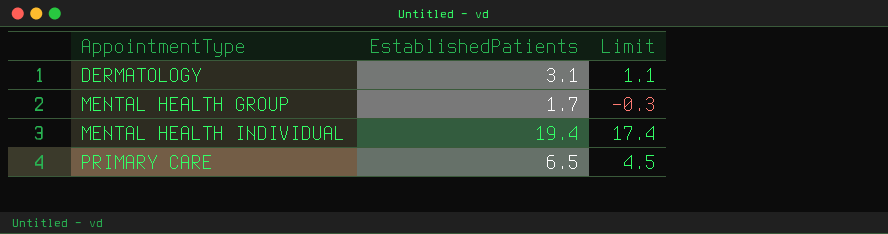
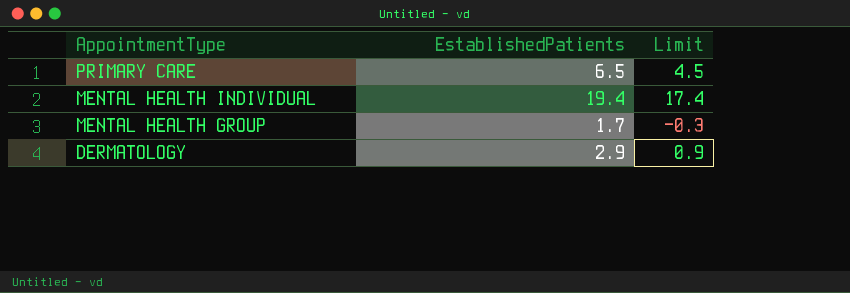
row order: AppointmentType ascending -> AppointmentType descending
DERMATOLOGY | EstablishedPatients: 3.1 -> 2.9
DERMATOLOGY | Limit: 1.1 -> 0.9

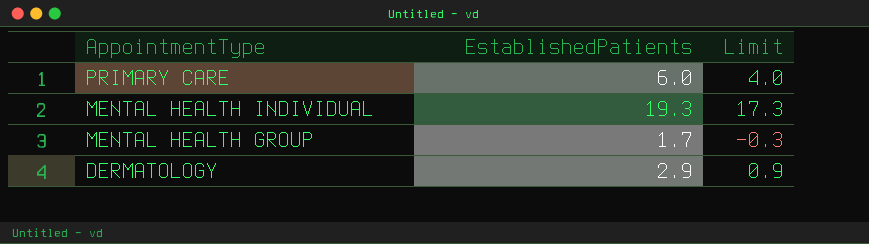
PRIMARY CARE | EstablishedPatients: 6.5 -> 6.0
PRIMARY CARE | Limit: 4.5 -> 4.0
MENTAL HEALTH INDIVIDUAL | EstablishedPatients: 19.4 -> 19.3
MENTAL HEALTH INDIVIDUAL | Limit: 17.4 -> 17.3

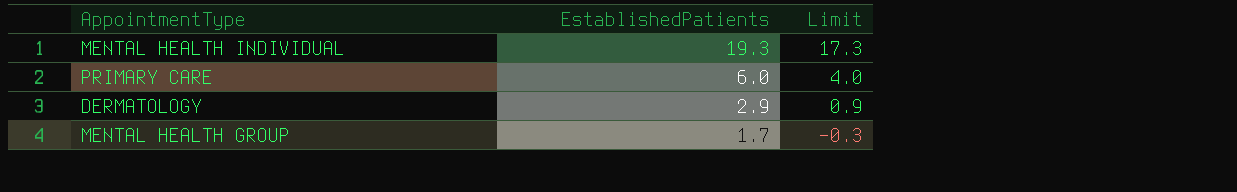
row order: AppointmentType descending -> EstablishedPatients descending

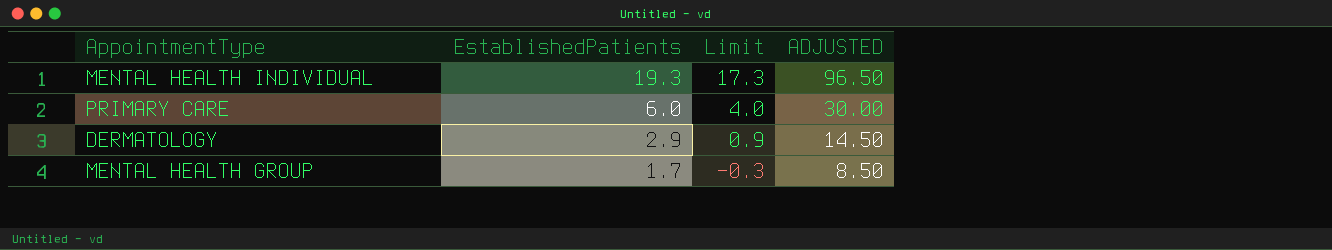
column ADJUSTED | formula: none -> [EstablishedPatients] * 5

